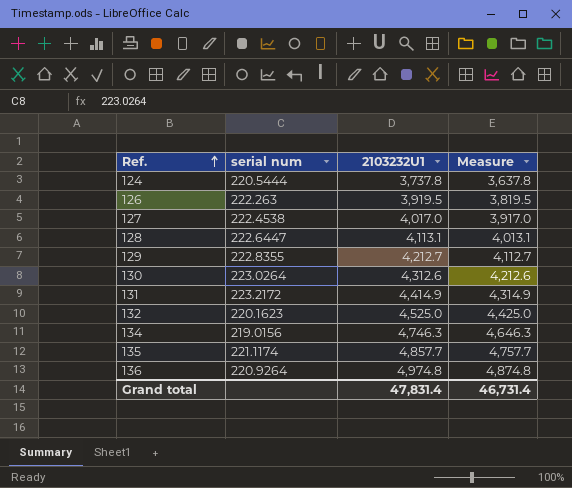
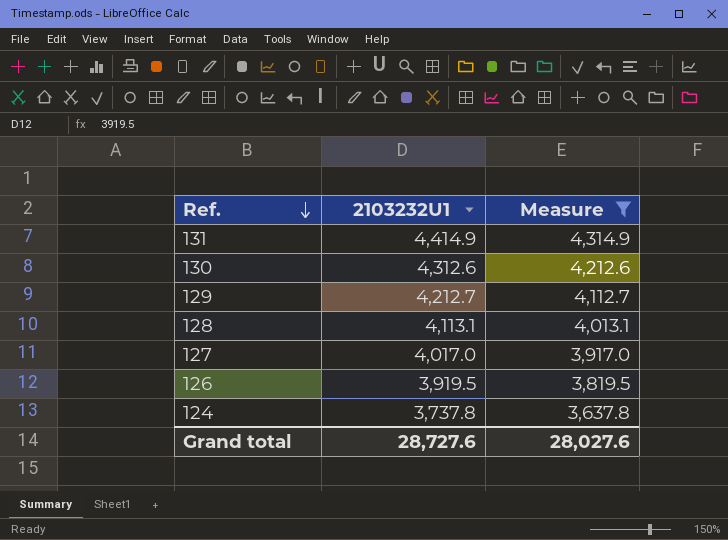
filter: none -> Measure <= 4,314.9
row order: Ref. ascending -> Ref. descending
column serial num | position: 2 -> none
Grand total | 2103232U1: 47,831.4 -> 28,727.6
Grand total | Measure: 46,731.4 -> 28,027.6

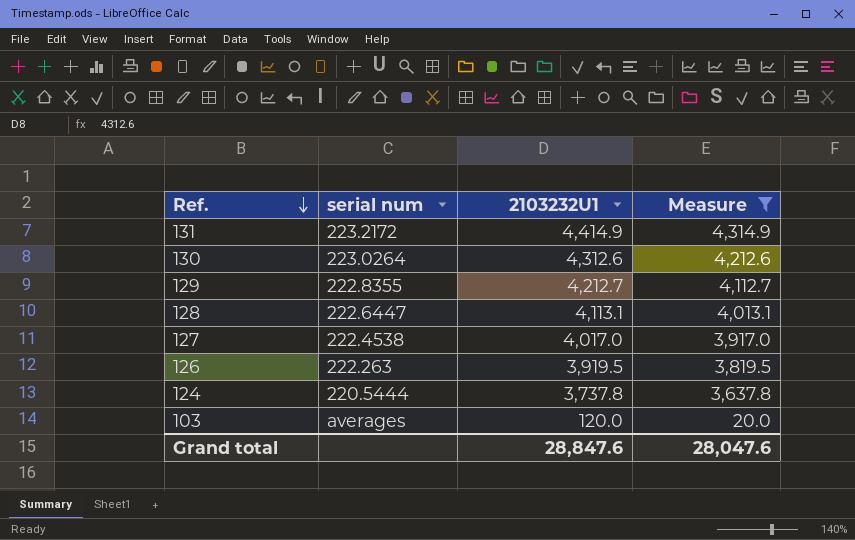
column serial num | position: none -> 2
row 103: none -> averages | 120.0 | 20.0
Grand total | 2103232U1: 28,727.6 -> 28,847.6
Grand total | Measure: 28,027.6 -> 28,047.6

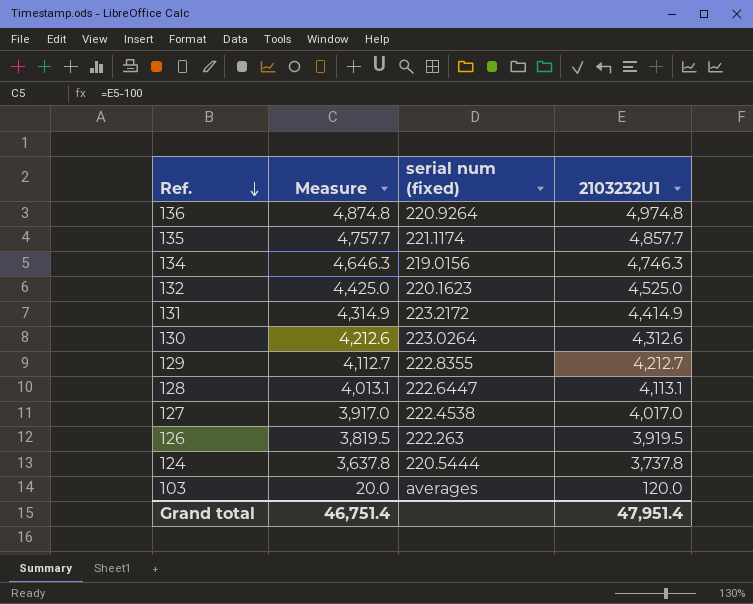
filter: Measure <= 4,314.9 -> none
column Measure | position: 4 -> 2
column name: serial num -> serial num (fixed)
Grand total | Measure: 28,047.6 -> 46,751.4
Grand total | 2103232U1: 28,847.6 -> 47,951.4

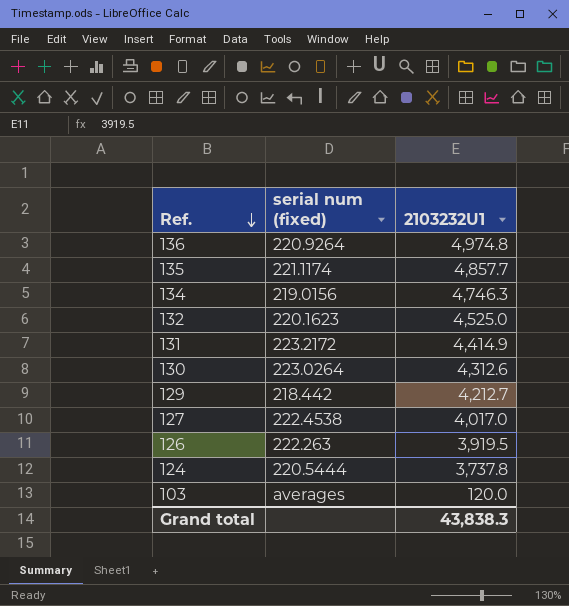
column Measure | formula: [2103232U1] - 100 -> none
row 128: 4,013.1 | 222.6447 | 4,113.1 -> none
129 | serial num (fixed): 222.8355 -> 218.442
Grand total | 2103232U1: 47,951.4 -> 43,838.3

